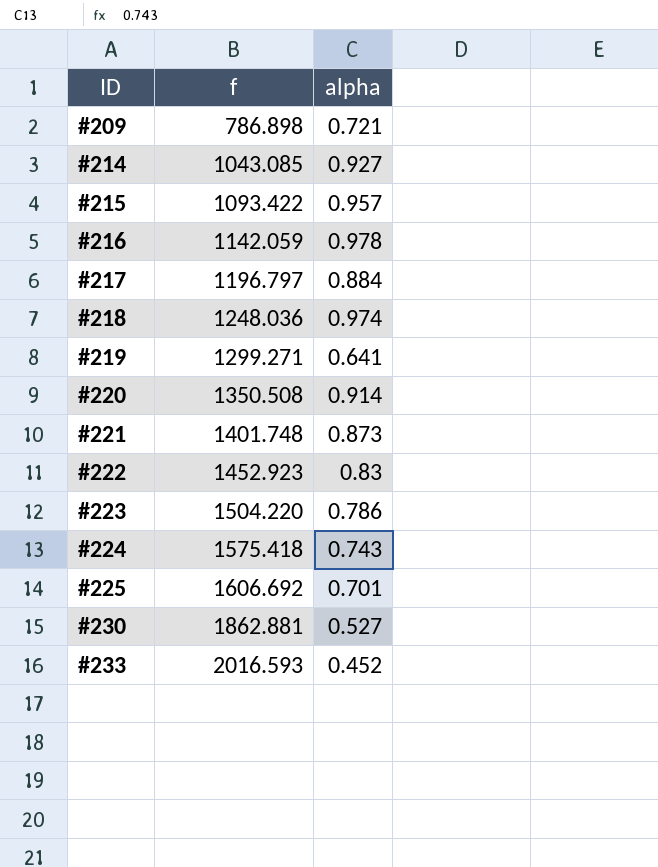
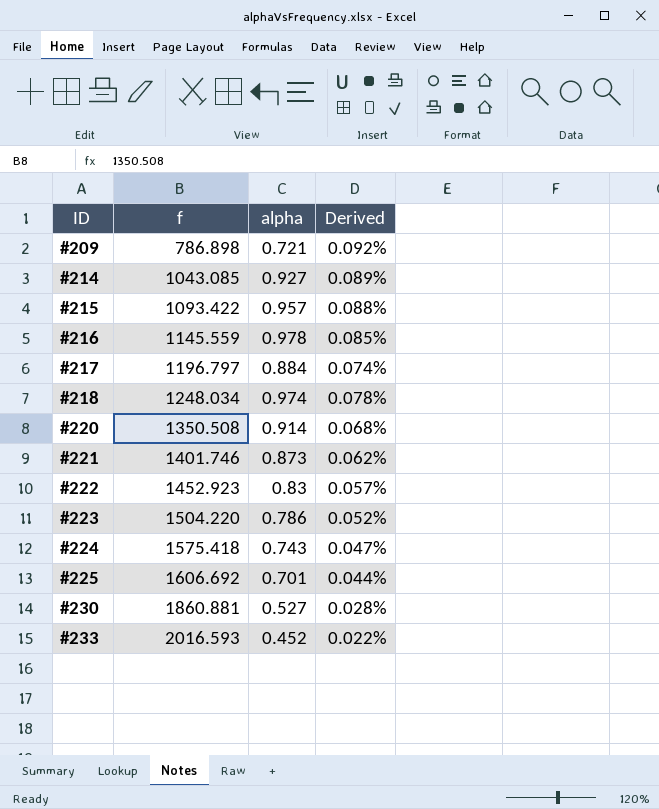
column Derived | formula: none -> [alpha] / [f]
row #219: 1299.271 | 0.641 -> none
#216 | f: 1142.059 -> 1145.559
#218 | f: 1248.036 -> 1248.034
#221 | f: 1401.748 -> 1401.746
#230 | f: 1862.881 -> 1860.881

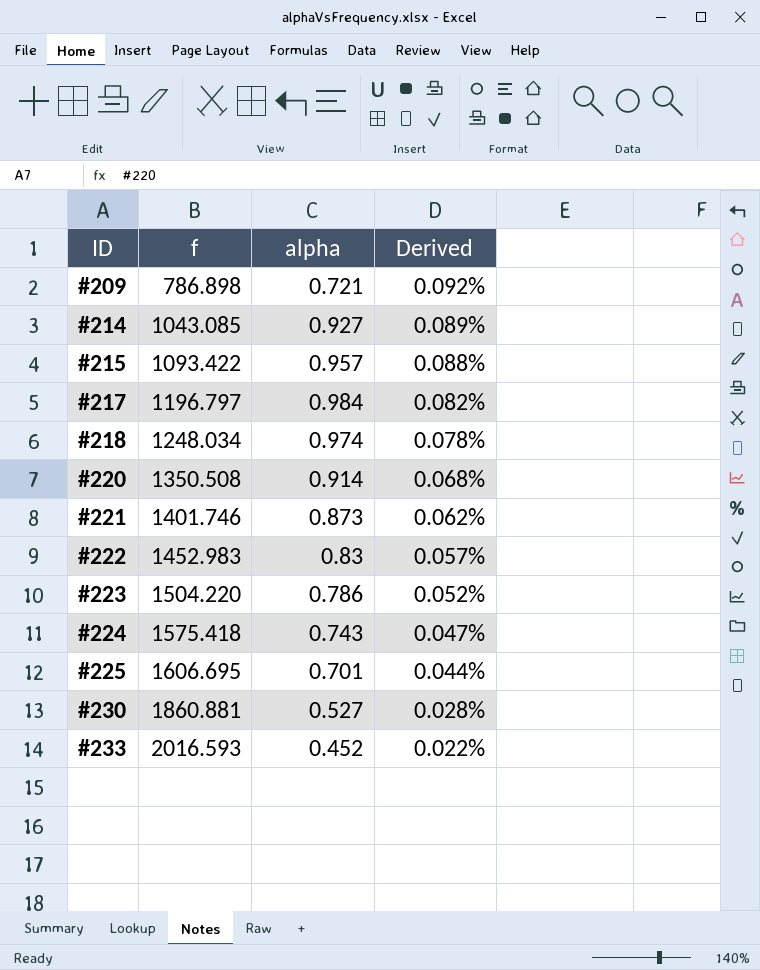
row #216: 1145.559 | 0.978 | 0.085% -> none
#217 | alpha: 0.884 -> 0.984
#217 | Derived: 0.074% -> 0.082%
#222 | f: 1452.923 -> 1452.983
#225 | f: 1606.692 -> 1606.695

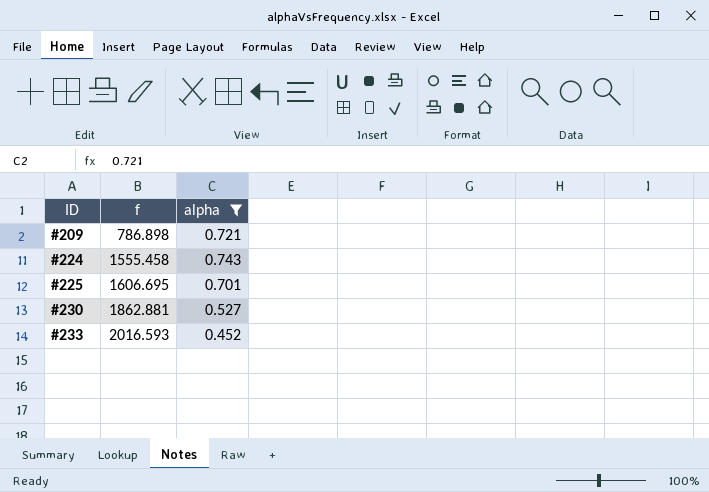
filter: none -> alpha <= 0.743
column Derived | formula: [alpha] / [f] -> none
#224 | f: 1575.418 -> 1555.458
#230 | f: 1860.881 -> 1862.881

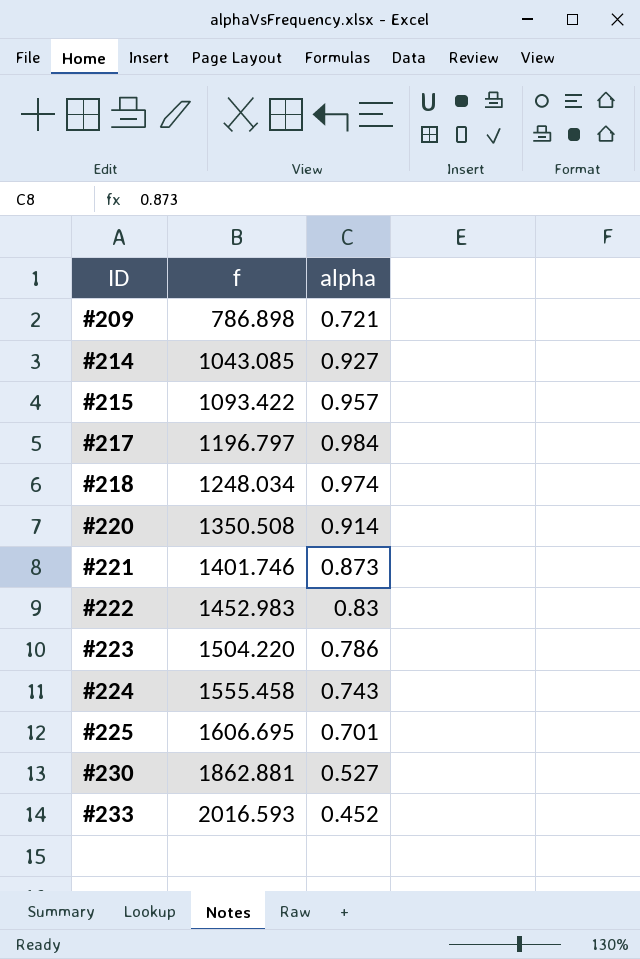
filter: alpha <= 0.743 -> none

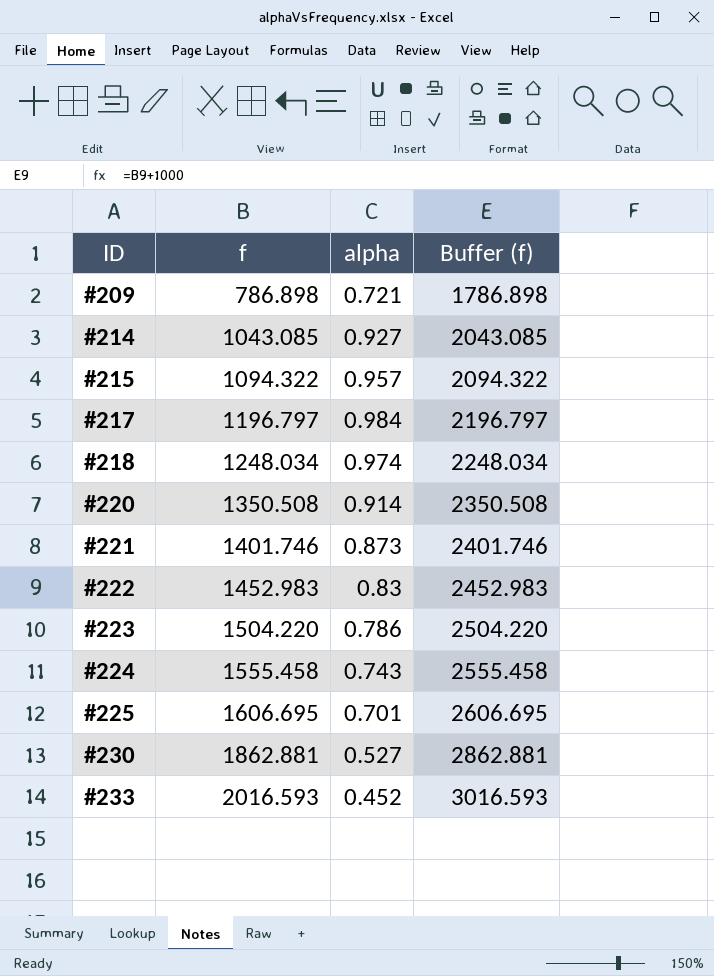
column Buffer (f) | formula: none -> [f] + 1000
#215 | f: 1093.422 -> 1094.322

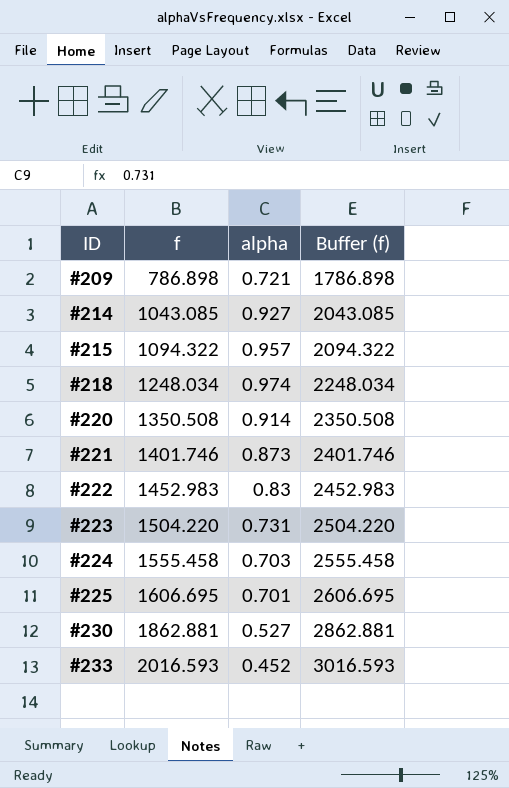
row #217: 1196.797 | 0.984 | 2196.797 -> none
#223 | alpha: 0.786 -> 0.731
#224 | alpha: 0.743 -> 0.703

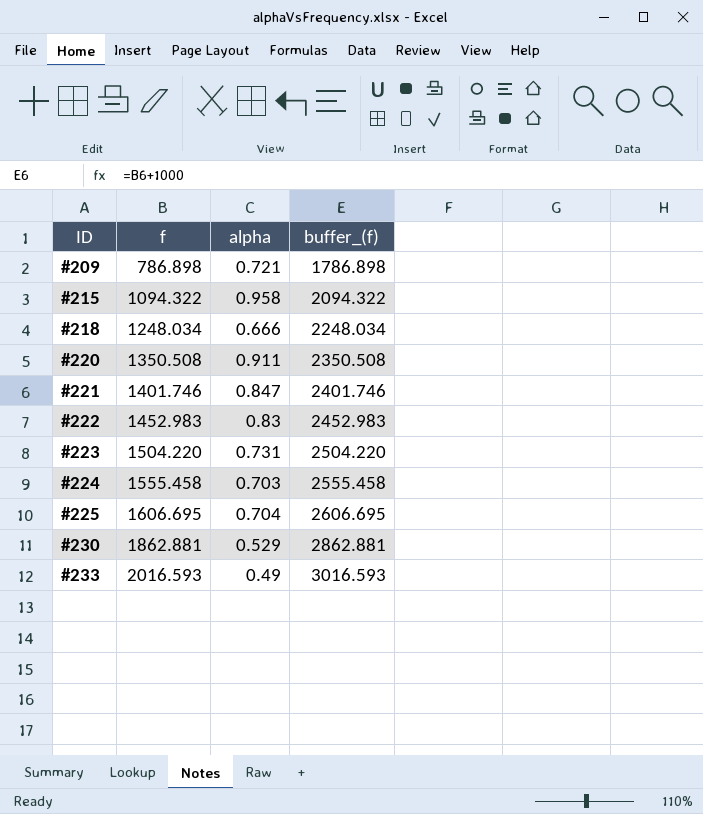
column name: Buffer (f) -> buffer_(f)
row #214: 1043.085 | 0.927 | 2043.085 -> none
#215 | alpha: 0.957 -> 0.958
#218 | alpha: 0.974 -> 0.666
#220 | alpha: 0.914 -> 0.911
#221 | alpha: 0.873 -> 0.847
#225 | alpha: 0.701 -> 0.704
#230 | alpha: 0.527 -> 0.529
#233 | alpha: 0.452 -> 0.49

